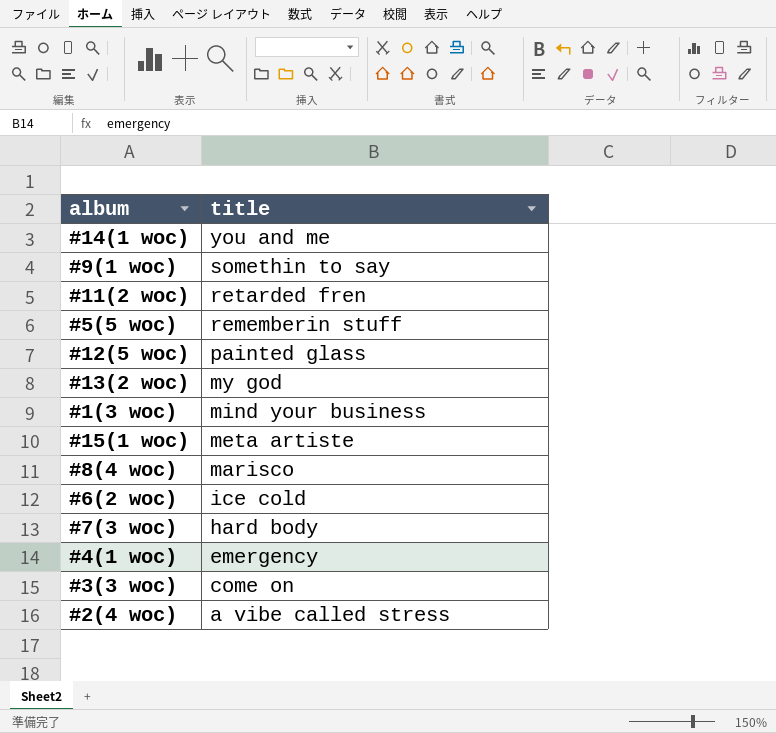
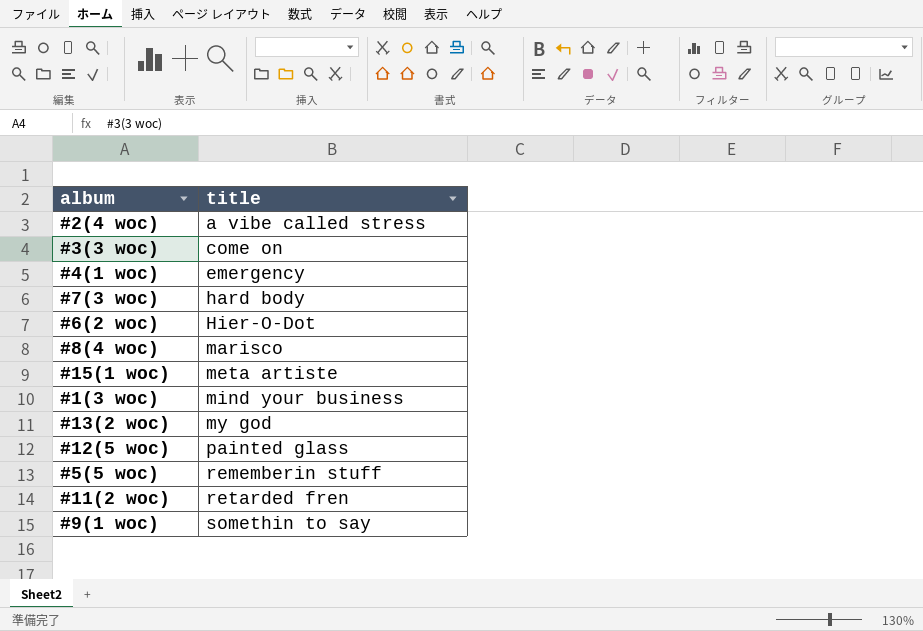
row order: title descending -> title ascending
row #14(1 woc): you and me -> none
#6(2 woc) | title: ice cold -> Hier-O-Dot

